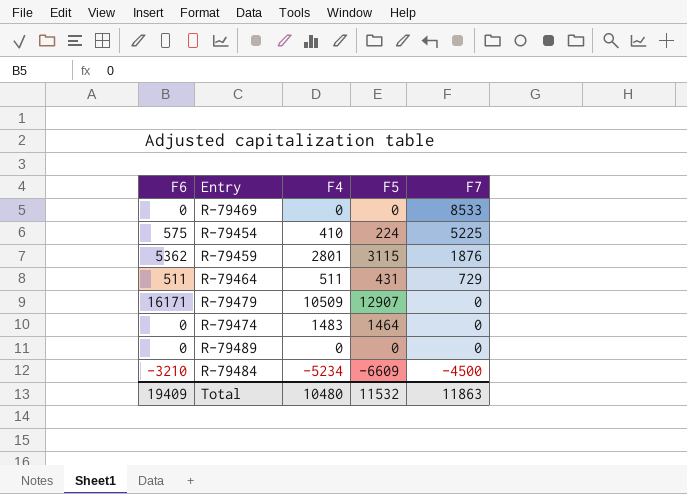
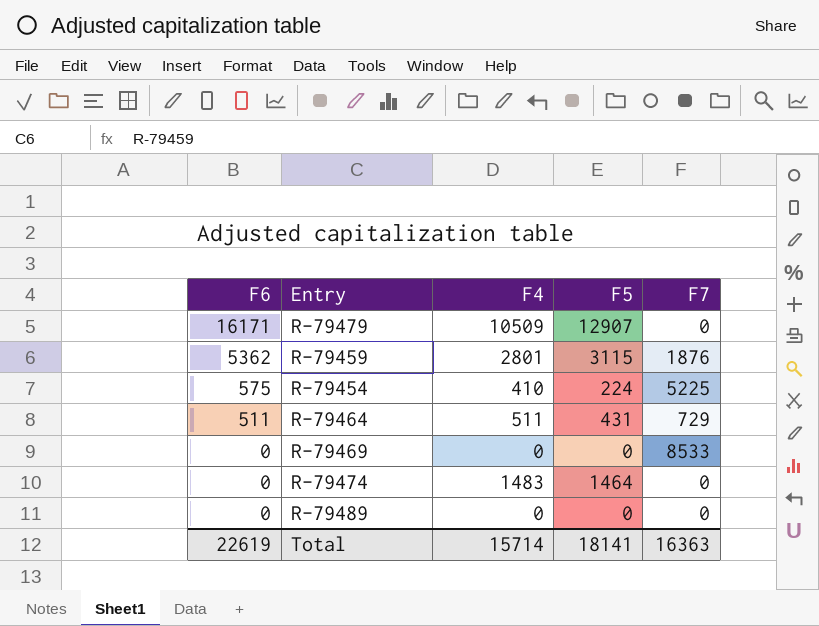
row order: F7 descending -> F6 descending
row R-79484: -3210 | -5234 | -6609 | -4500 -> none
Total | F6: 19409 -> 22619
Total | F4: 10480 -> 15714
Total | F5: 11532 -> 18141
Total | F7: 11863 -> 16363

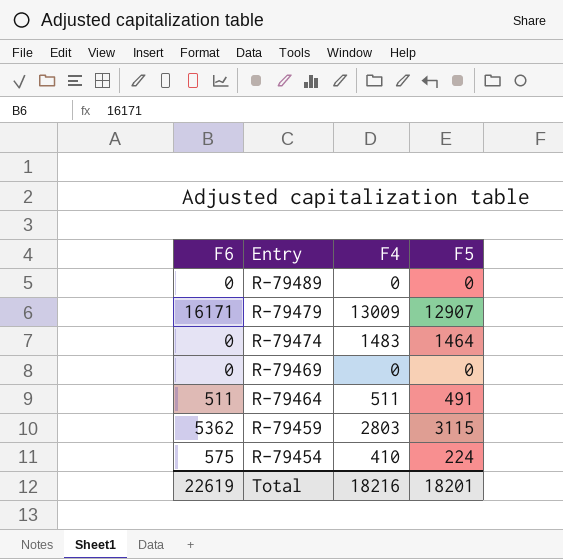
row order: F6 descending -> Entry descending
column F7 | position: 5 -> none
R-79479 | F4: 10509 -> 13009
R-79464 | F5: 431 -> 491
R-79459 | F4: 2801 -> 2803
Total | F4: 15714 -> 18216
Total | F5: 18141 -> 18201

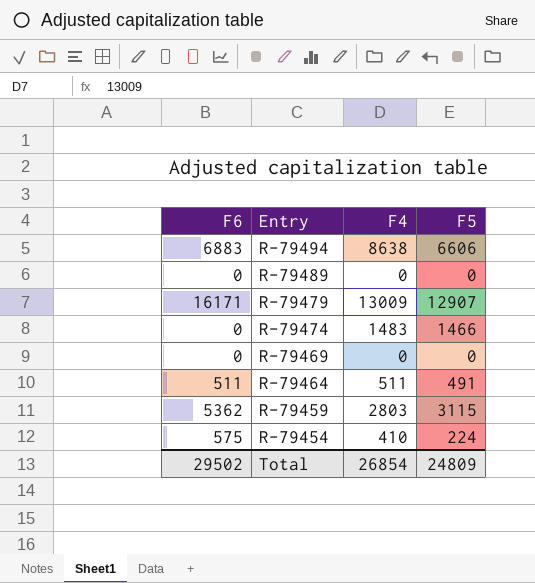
row R-79494: none -> 6883 | 8638 | 6606
R-79474 | F5: 1464 -> 1466
Total | F6: 22619 -> 29502
Total | F4: 18216 -> 26854
Total | F5: 18201 -> 24809

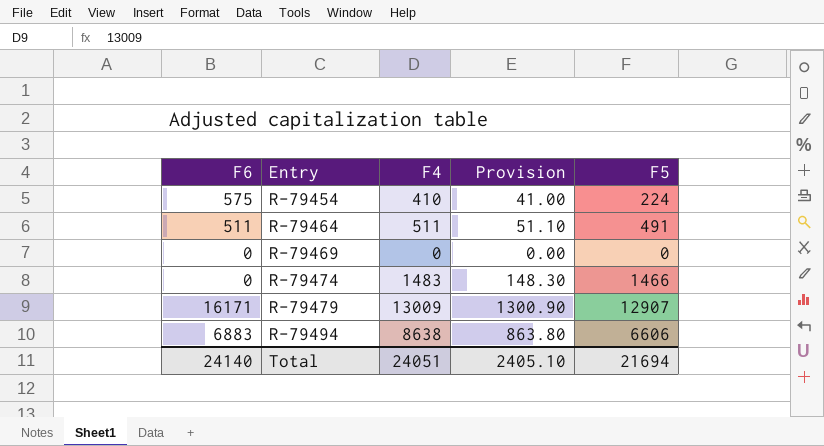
row order: Entry descending -> Entry ascending
column Provision | formula: none -> [F4] * 0.1
row R-79489: 0 | 0 | 0 -> none
row R-79459: 5362 | 2803 | 3115 -> none
Total | F6: 29502 -> 24140
Total | F4: 26854 -> 24051
Total | F5: 24809 -> 21694

